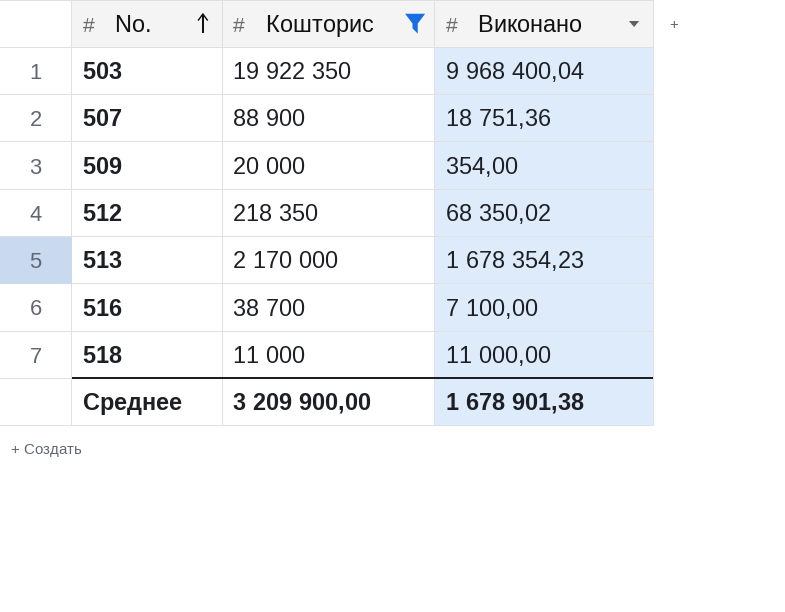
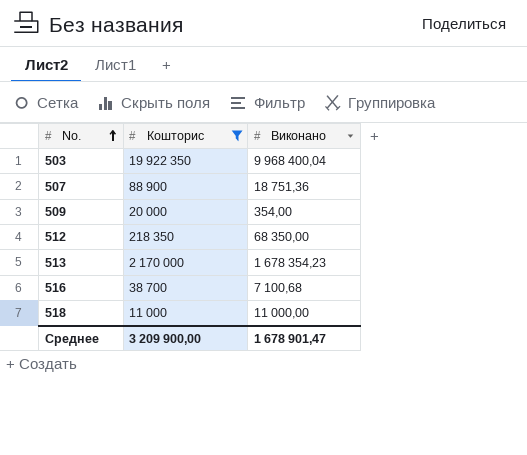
512 | Виконано: 68 350,02 -> 68 350,00
516 | Виконано: 7 100,00 -> 7 100,68
Среднее | Виконано: 1 678 901,38 -> 1 678 901,47

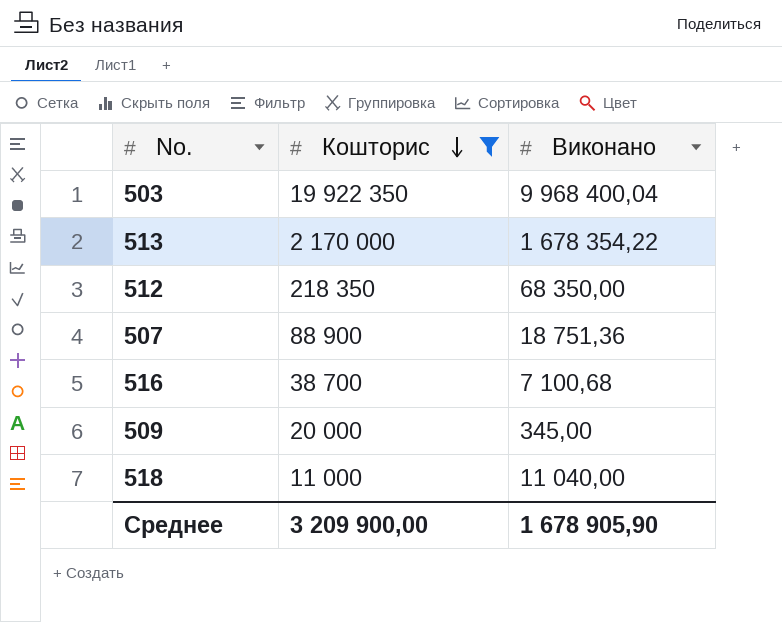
row order: No. ascending -> Кошторис descending
513 | Виконано: 1 678 354,23 -> 1 678 354,22
509 | Виконано: 354,00 -> 345,00
518 | Виконано: 11 000,00 -> 11 040,00
Среднее | Виконано: 1 678 901,47 -> 1 678 905,90

